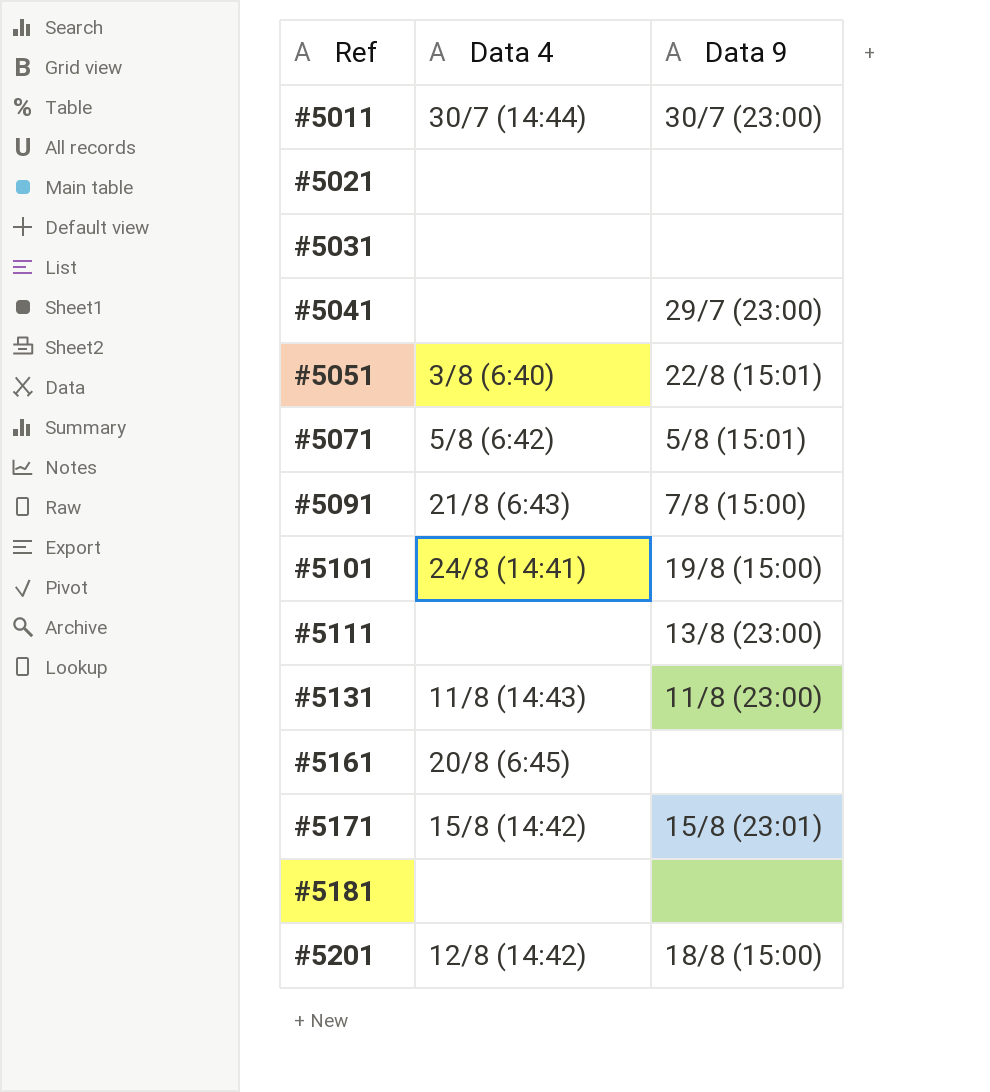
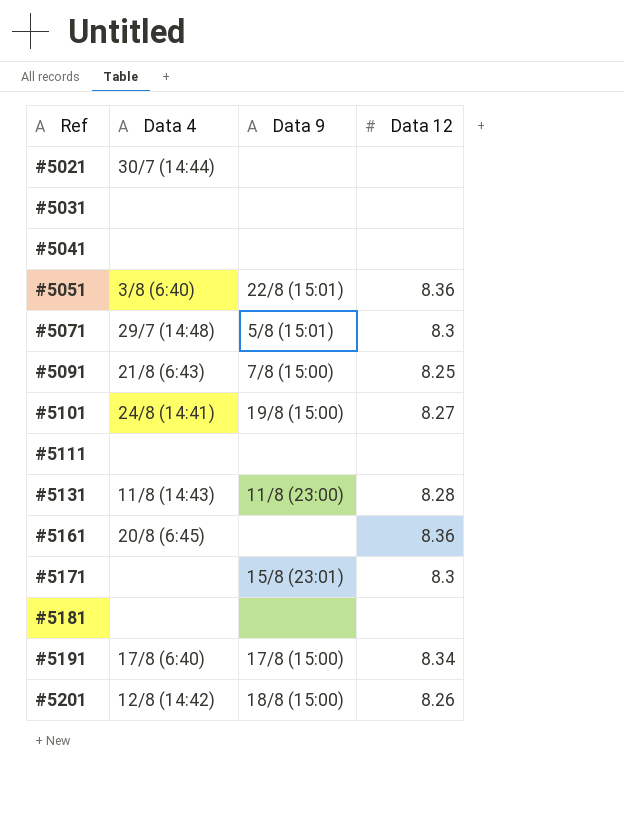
column Data 12 | position: none -> 4
row #5011: 30/7 (14:44) | 30/7 (23:00) -> none
#5021 | Data 4: none -> 30/7 (14:44)
#5041 | Data 9: 29/7 (23:00) -> none
#5071 | Data 4: 5/8 (6:42) -> 29/7 (14:48)
#5111 | Data 9: 13/8 (23:00) -> none
#5171 | Data 4: 15/8 (14:42) -> none
row #5191: none -> 17/8 (6:40) | 17/8 (15:00) | 8.34

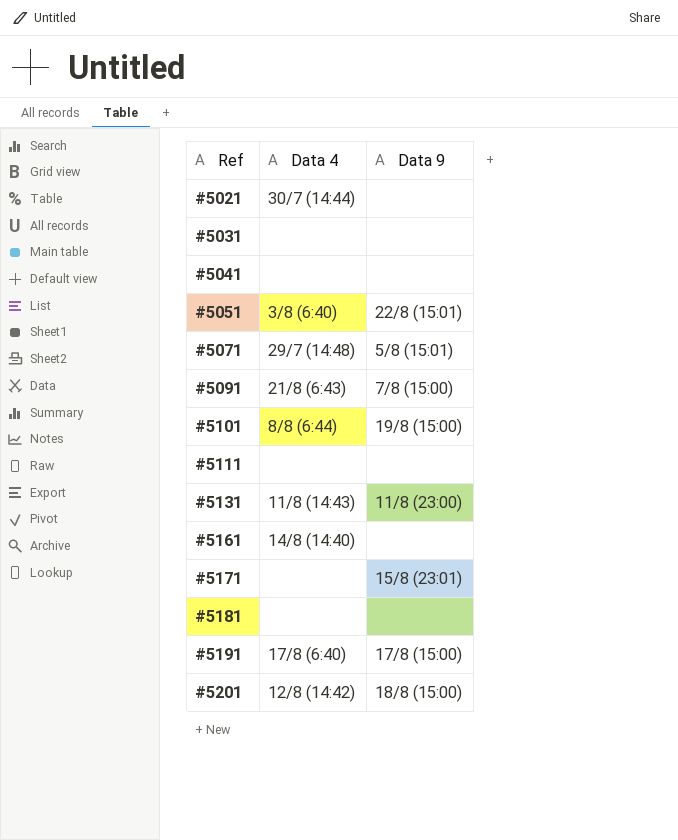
column Data 12 | position: 4 -> none
#5101 | Data 4: 24/8 (14:41) -> 8/8 (6:44)
#5161 | Data 4: 20/8 (6:45) -> 14/8 (14:40)

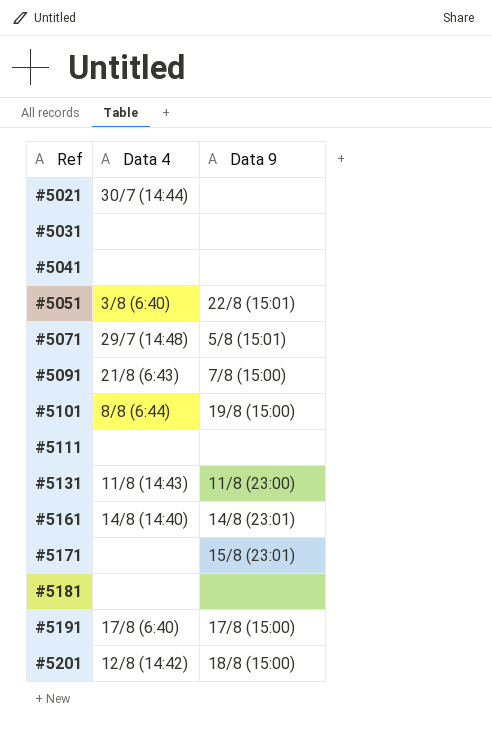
#5161 | Data 9: none -> 14/8 (23:01)

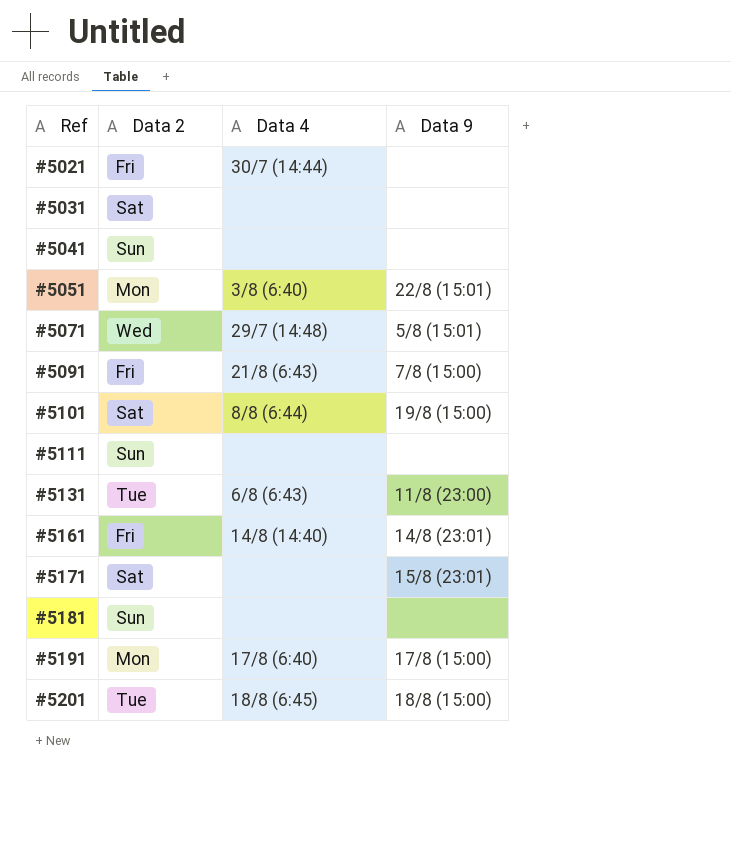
column Data 2 | position: none -> 2
#5131 | Data 4: 11/8 (14:43) -> 6/8 (6:43)
#5201 | Data 4: 12/8 (14:42) -> 18/8 (6:45)

